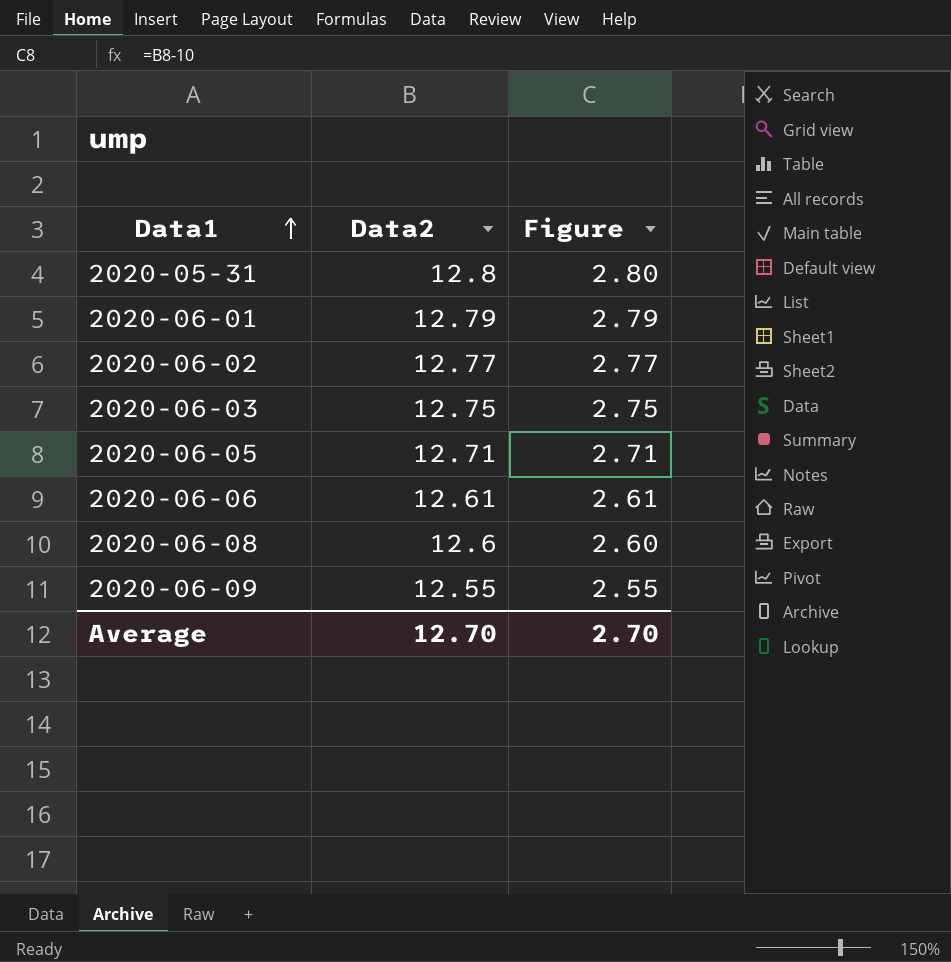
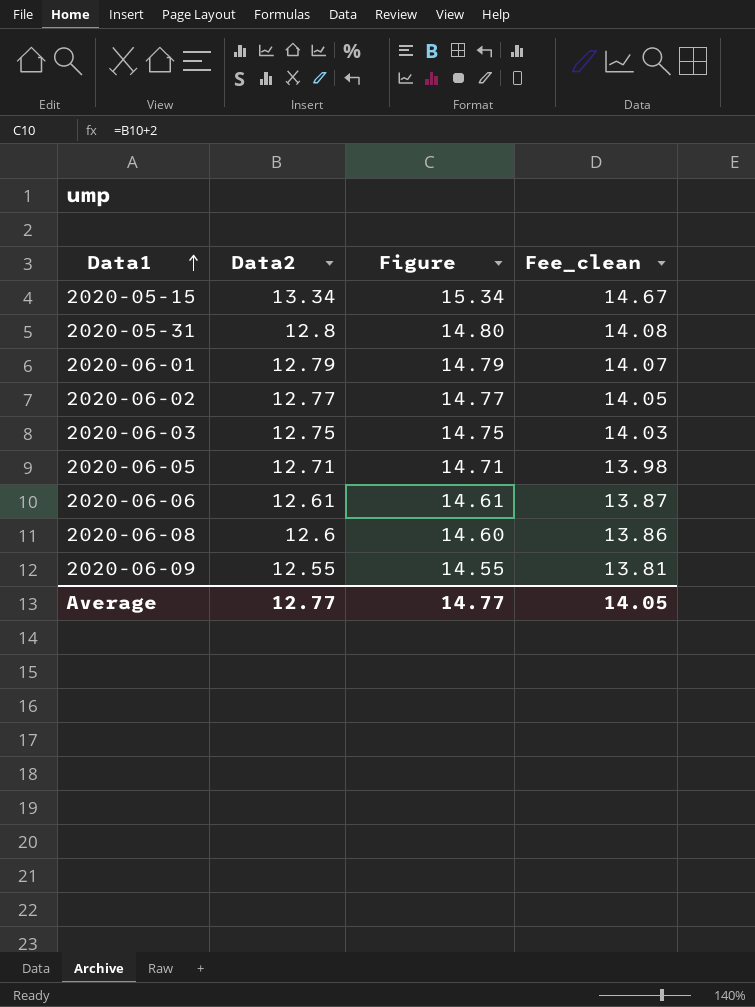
column Figure | formula: [Data2] - 10 -> [Data2] + 2
column Fee_clean | formula: none -> [Data2] * 1.1
row 2020-05-15: none -> 13.34 | 15.34 | 14.67
Average | Data2: 12.70 -> 12.77
Average | Figure: 2.70 -> 14.77

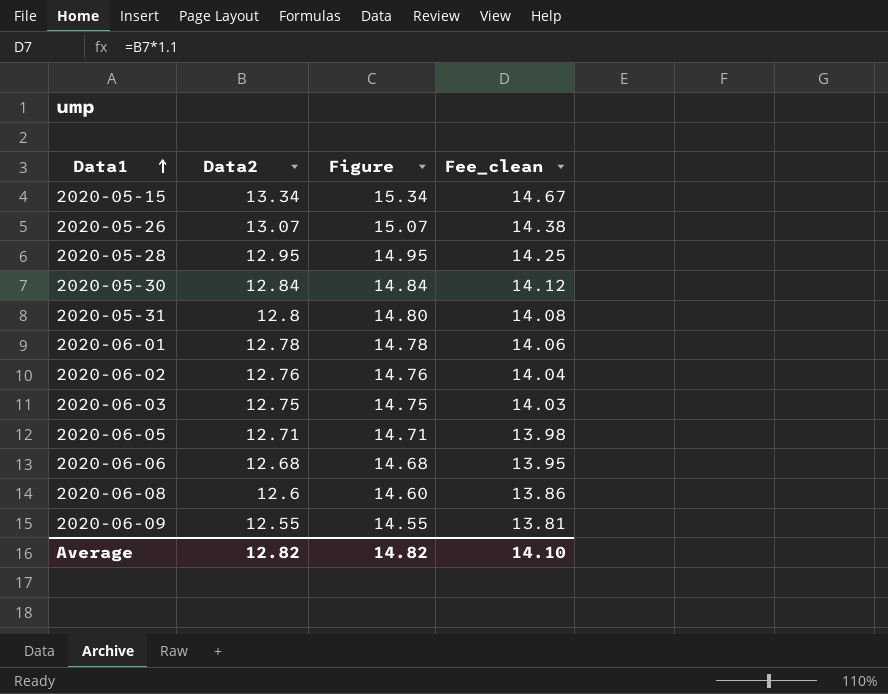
row 2020-05-26: none -> 13.07 | 15.07 | 14.38
row 2020-05-28: none -> 12.95 | 14.95 | 14.25
row 2020-05-30: none -> 12.84 | 14.84 | 14.12
2020-06-01 | Data2: 12.79 -> 12.78
2020-06-01 | Figure: 14.79 -> 14.78
2020-06-01 | Fee_clean: 14.07 -> 14.06
2020-06-02 | Data2: 12.77 -> 12.76
2020-06-02 | Figure: 14.77 -> 14.76
2020-06-02 | Fee_clean: 14.05 -> 14.04
2020-06-06 | Data2: 12.61 -> 12.68
2020-06-06 | Figure: 14.61 -> 14.68
2020-06-06 | Fee_clean: 13.87 -> 13.95
Average | Data2: 12.77 -> 12.82
Average | Figure: 14.77 -> 14.82
Average | Fee_clean: 14.05 -> 14.10

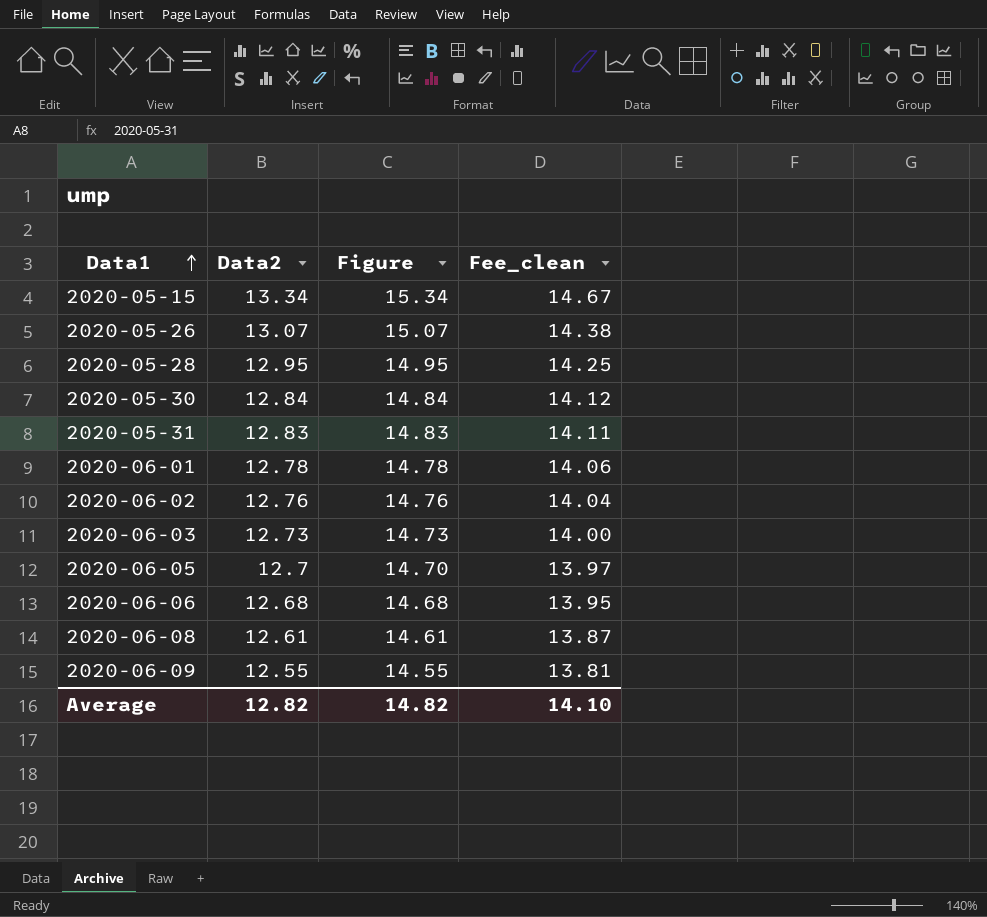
2020-05-31 | Data2: 12.8 -> 12.83
2020-05-31 | Figure: 14.80 -> 14.83
2020-05-31 | Fee_clean: 14.08 -> 14.11
2020-06-03 | Data2: 12.75 -> 12.73
2020-06-03 | Figure: 14.75 -> 14.73
2020-06-03 | Fee_clean: 14.03 -> 14.00
2020-06-05 | Data2: 12.71 -> 12.7
2020-06-05 | Figure: 14.71 -> 14.70
2020-06-05 | Fee_clean: 13.98 -> 13.97
2020-06-08 | Data2: 12.6 -> 12.61
2020-06-08 | Figure: 14.60 -> 14.61
2020-06-08 | Fee_clean: 13.86 -> 13.87

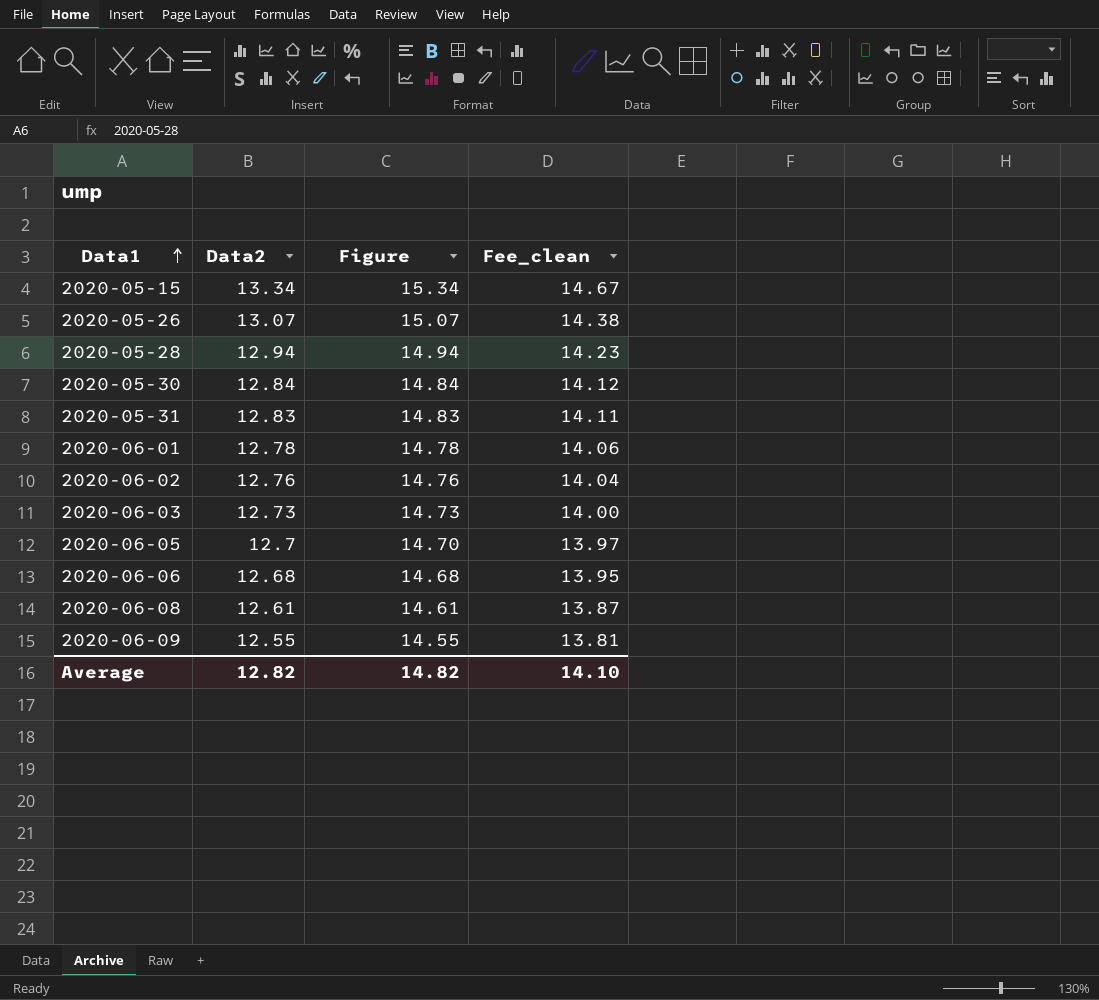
2020-05-28 | Data2: 12.95 -> 12.94
2020-05-28 | Figure: 14.95 -> 14.94
2020-05-28 | Fee_clean: 14.25 -> 14.23

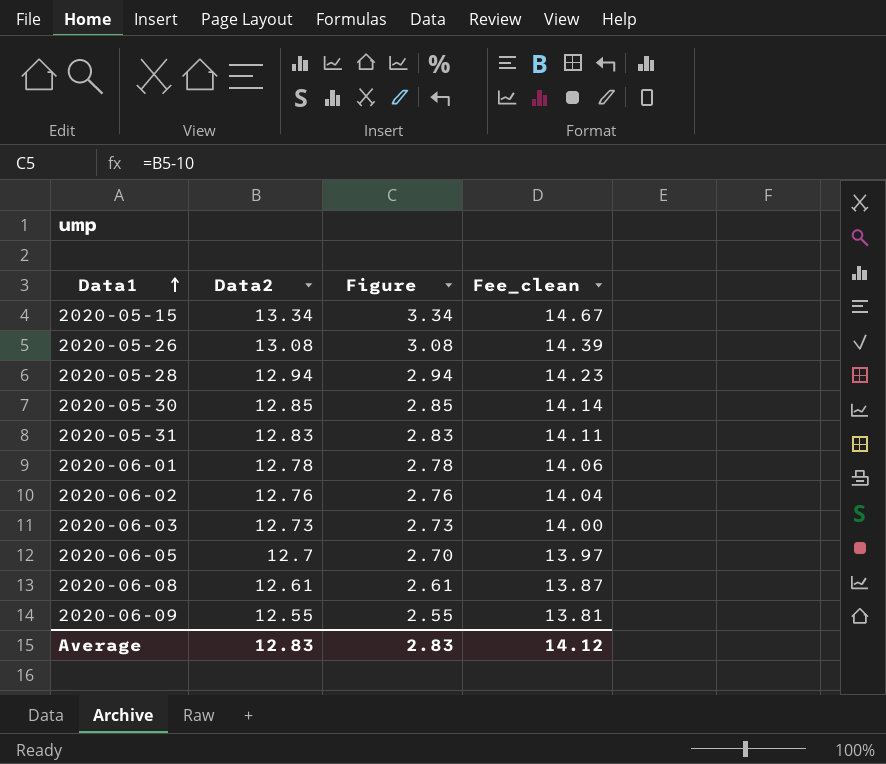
column Figure | formula: [Data2] + 2 -> [Data2] - 10
row 2020-06-06: 12.68 | 14.68 | 13.95 -> none
2020-05-26 | Data2: 13.07 -> 13.08
2020-05-26 | Fee_clean: 14.38 -> 14.39
2020-05-30 | Data2: 12.84 -> 12.85
2020-05-30 | Fee_clean: 14.12 -> 14.14
Average | Data2: 12.82 -> 12.83
Average | Figure: 14.82 -> 2.83
Average | Fee_clean: 14.10 -> 14.12

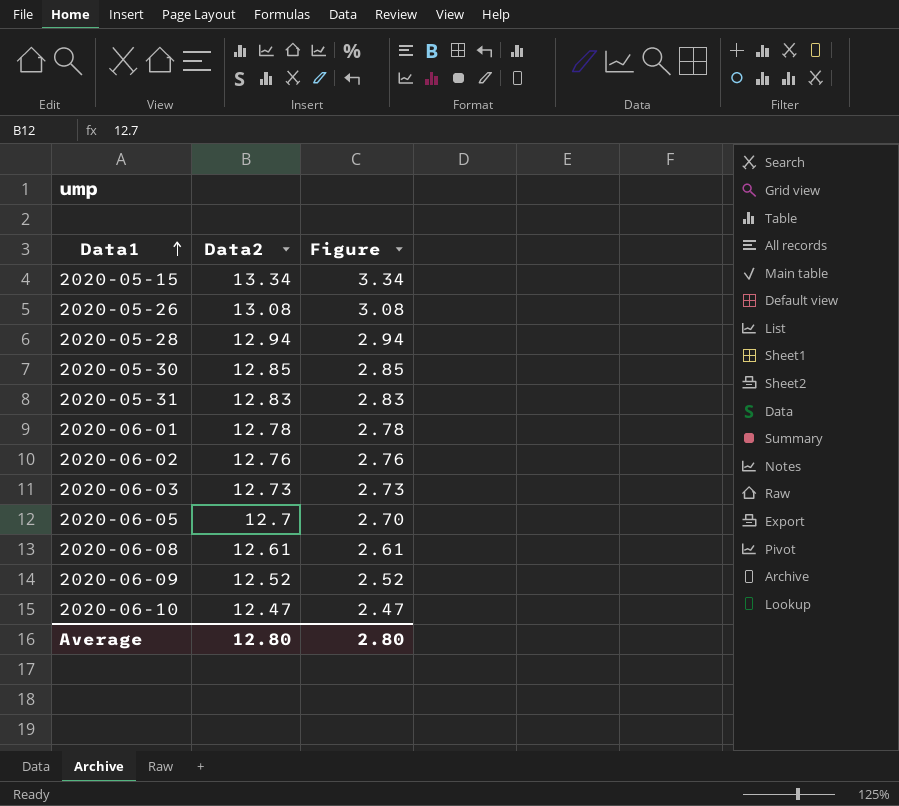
column Fee_clean | formula: [Data2] * 1.1 -> none
2020-06-09 | Data2: 12.55 -> 12.52
2020-06-09 | Figure: 2.55 -> 2.52
row 2020-06-10: none -> 12.47 | 2.47
Average | Data2: 12.83 -> 12.80
Average | Figure: 2.83 -> 2.80

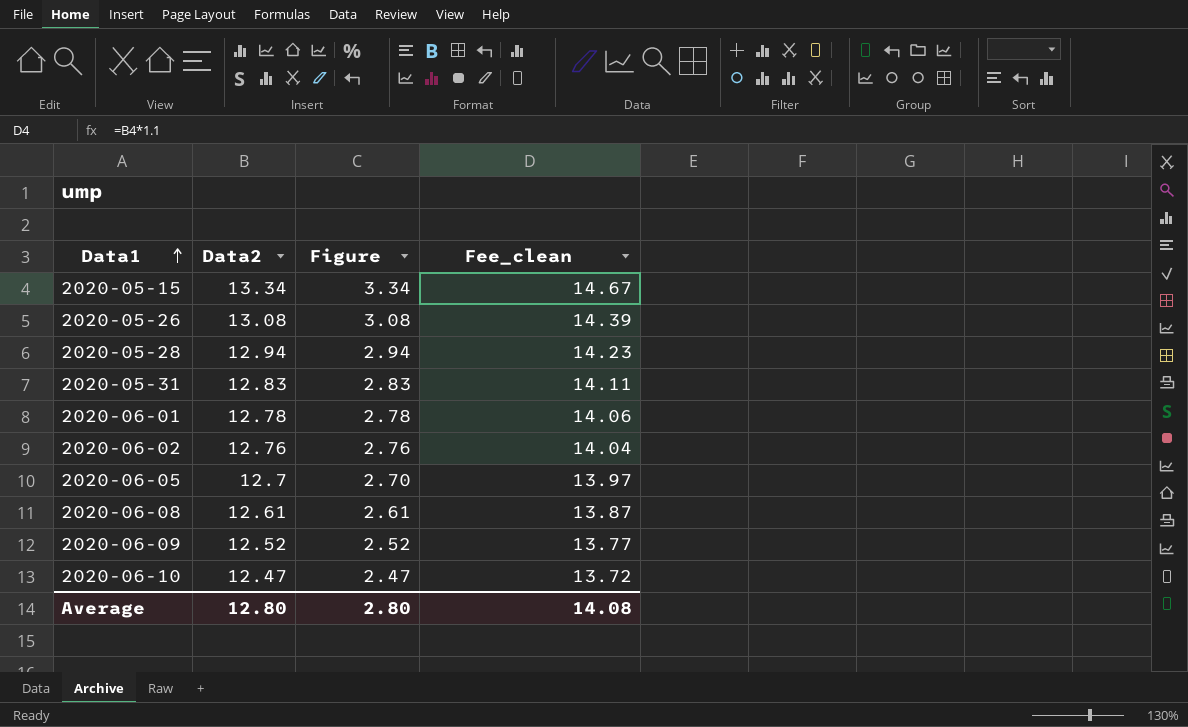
column Fee_clean | formula: none -> [Data2] * 1.1
row 2020-05-30: 12.85 | 2.85 -> none
row 2020-06-03: 12.73 | 2.73 -> none

